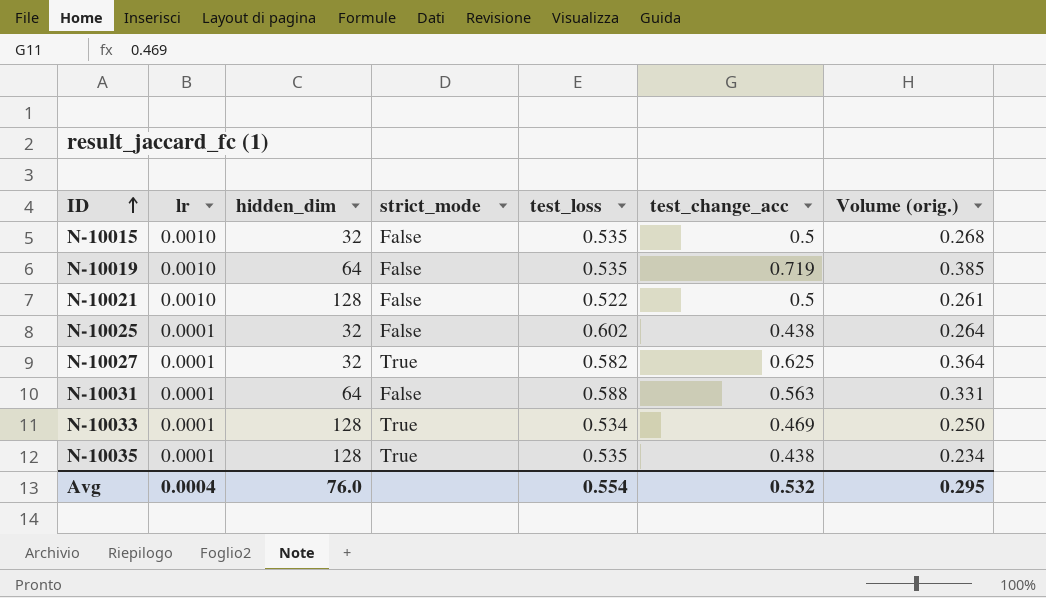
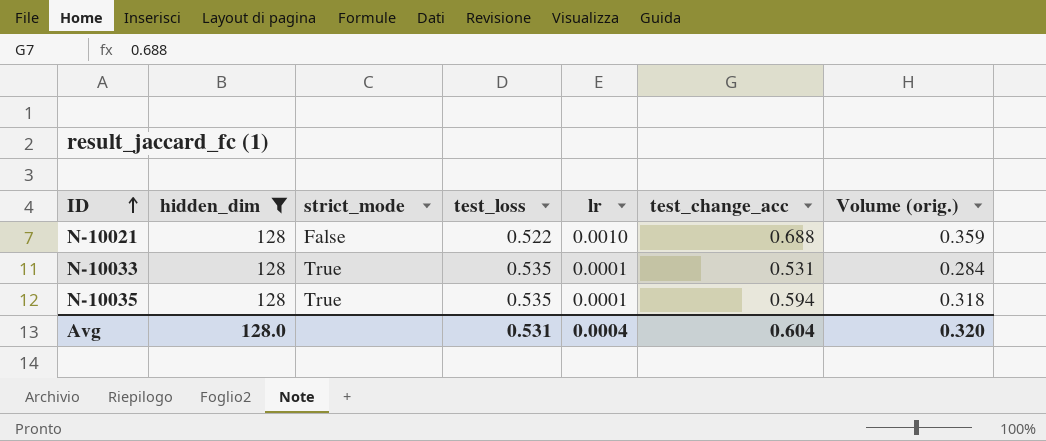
filter: none -> hidden_dim = 128
column lr | position: 2 -> 5
N-10021 | test_change_acc: 0.5 -> 0.688
N-10021 | Volume (orig.): 0.261 -> 0.359
N-10033 | test_loss: 0.534 -> 0.535
N-10033 | test_change_acc: 0.469 -> 0.531
N-10033 | Volume (orig.): 0.250 -> 0.284
N-10035 | test_change_acc: 0.438 -> 0.594
N-10035 | Volume (orig.): 0.234 -> 0.318
Avg | hidden_dim: 76.0 -> 128.0
Avg | test_loss: 0.554 -> 0.531
Avg | test_change_acc: 0.532 -> 0.604
Avg | Volume (orig.): 0.295 -> 0.320

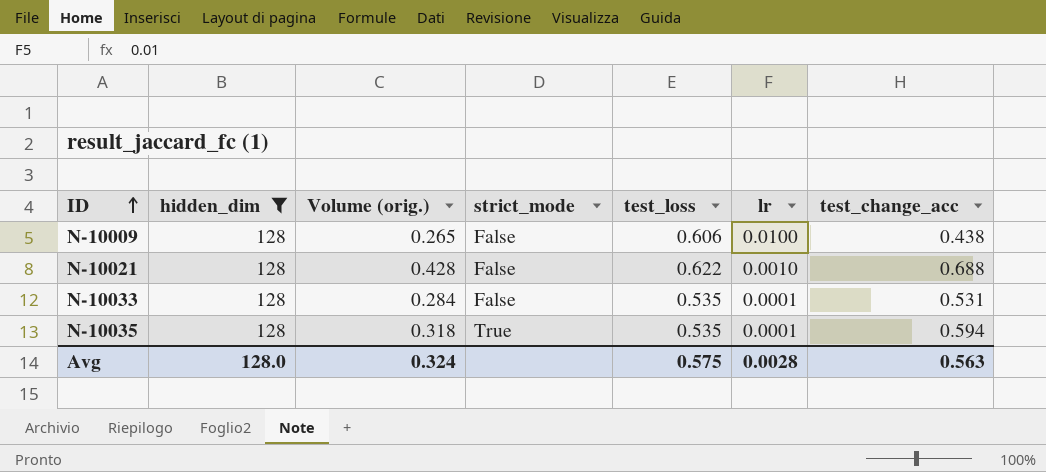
column Volume (orig.) | position: 7 -> 3
row N-10009: none -> 128 | 0.265 | False | 0.606 | 0.0100 | 0.438
N-10021 | Volume (orig.): 0.359 -> 0.428
N-10021 | test_loss: 0.522 -> 0.622
N-10033 | strict_mode: True -> False
Avg | Volume (orig.): 0.320 -> 0.324
Avg | test_loss: 0.531 -> 0.575
Avg | lr: 0.0004 -> 0.0028
Avg | test_change_acc: 0.604 -> 0.563

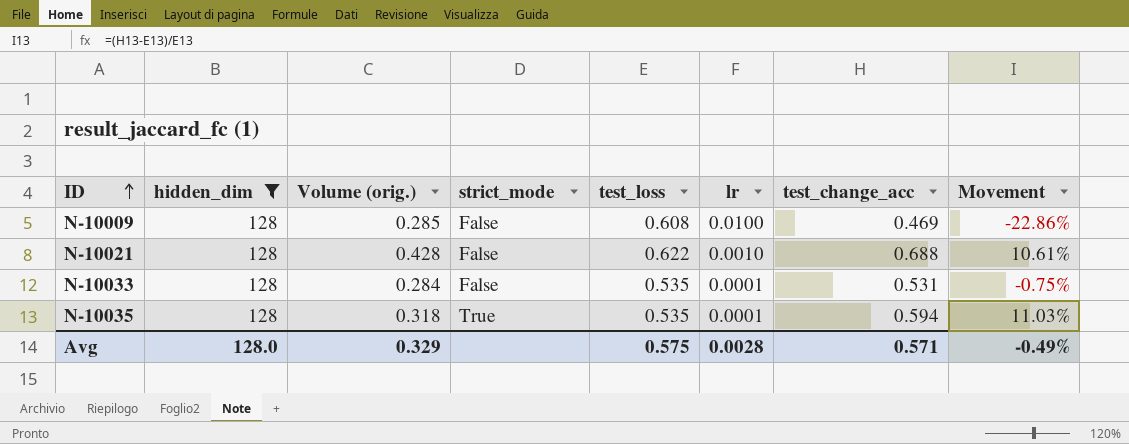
column Movement | formula: none -> ([test_change_acc] - [test_loss]) / [test_loss]
N-10009 | Volume (orig.): 0.265 -> 0.285
N-10009 | test_loss: 0.606 -> 0.608
N-10009 | test_change_acc: 0.438 -> 0.469
Avg | Volume (orig.): 0.324 -> 0.329
Avg | test_change_acc: 0.563 -> 0.571

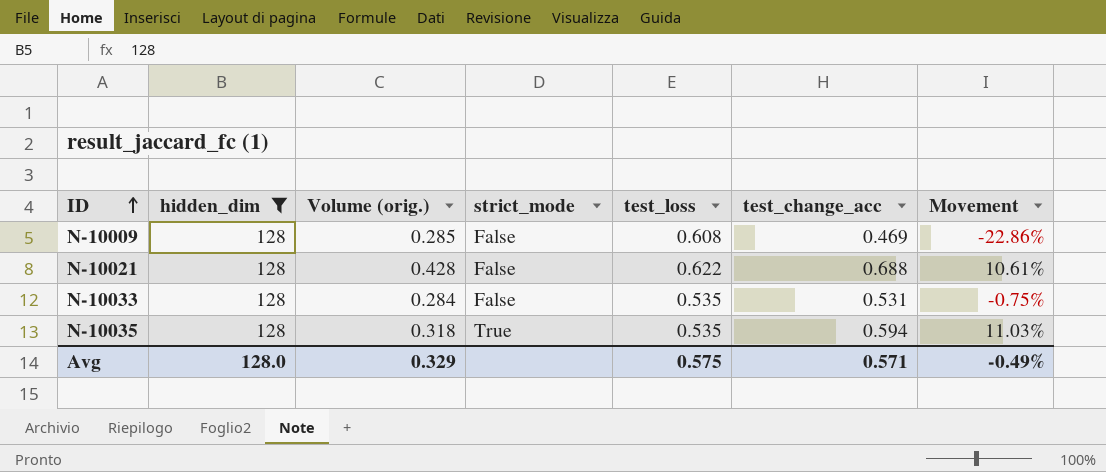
column lr | position: 6 -> none

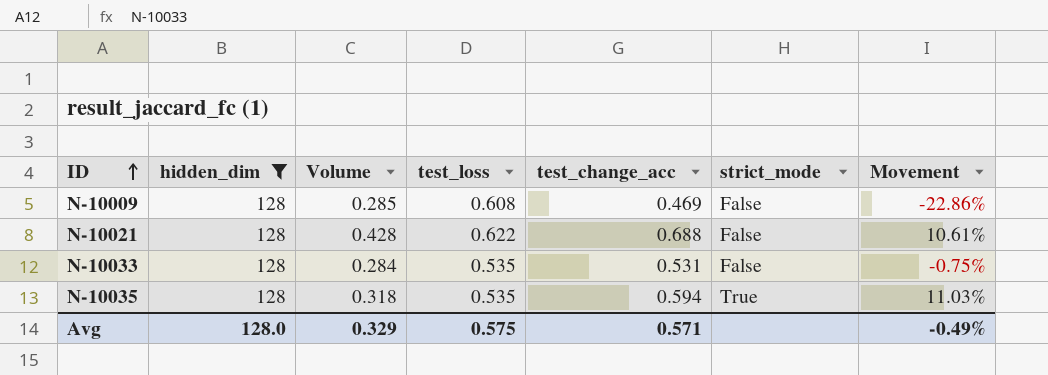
column name: Volume (orig.) -> Volume
column strict_mode | position: 4 -> 6

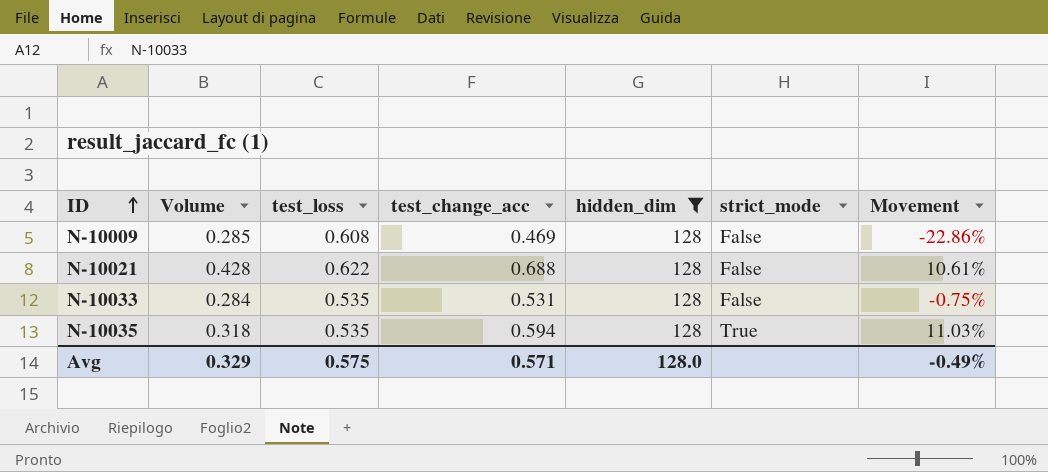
column hidden_dim | position: 2 -> 5

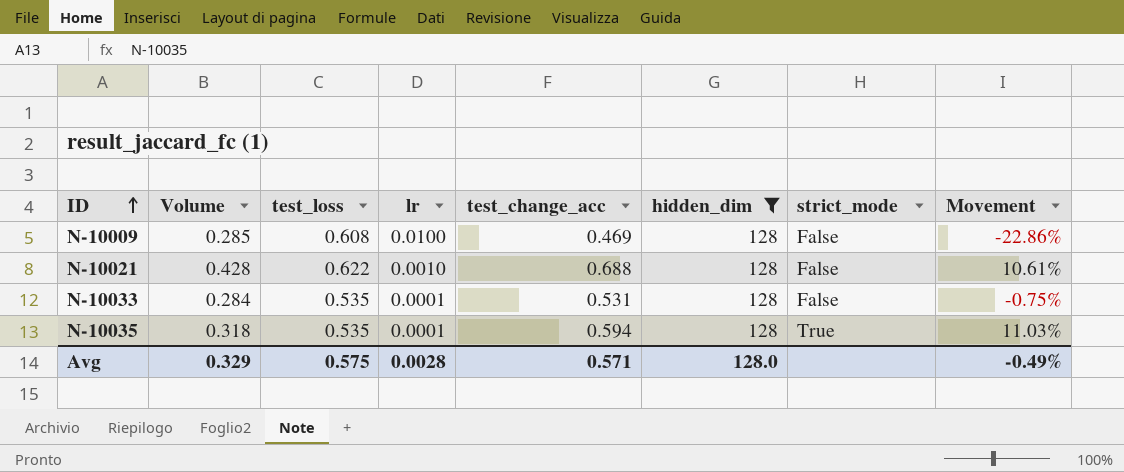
column lr | position: none -> 4

